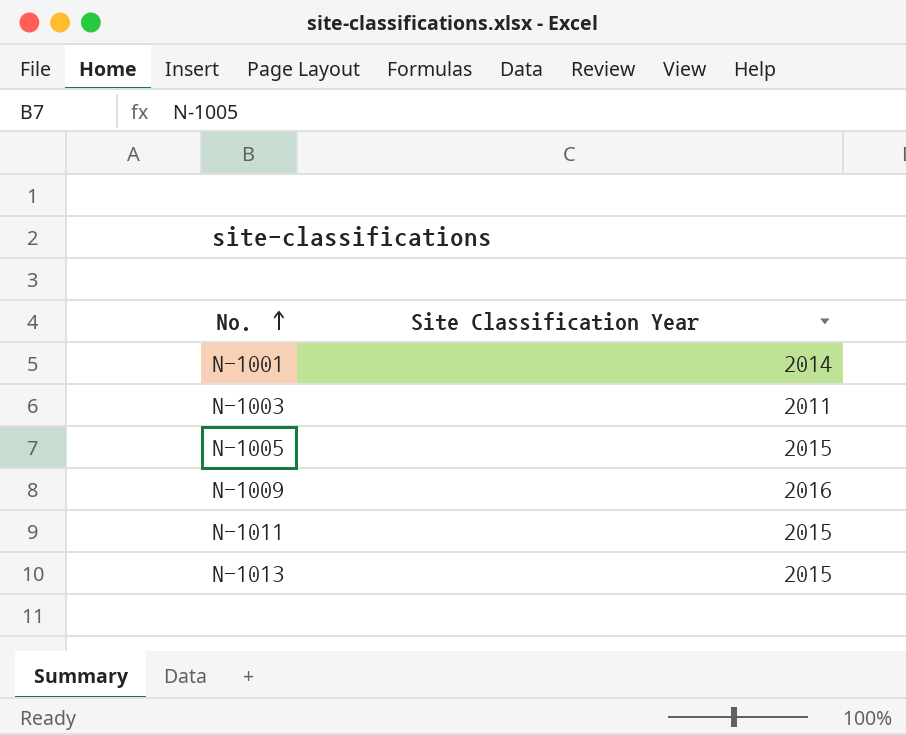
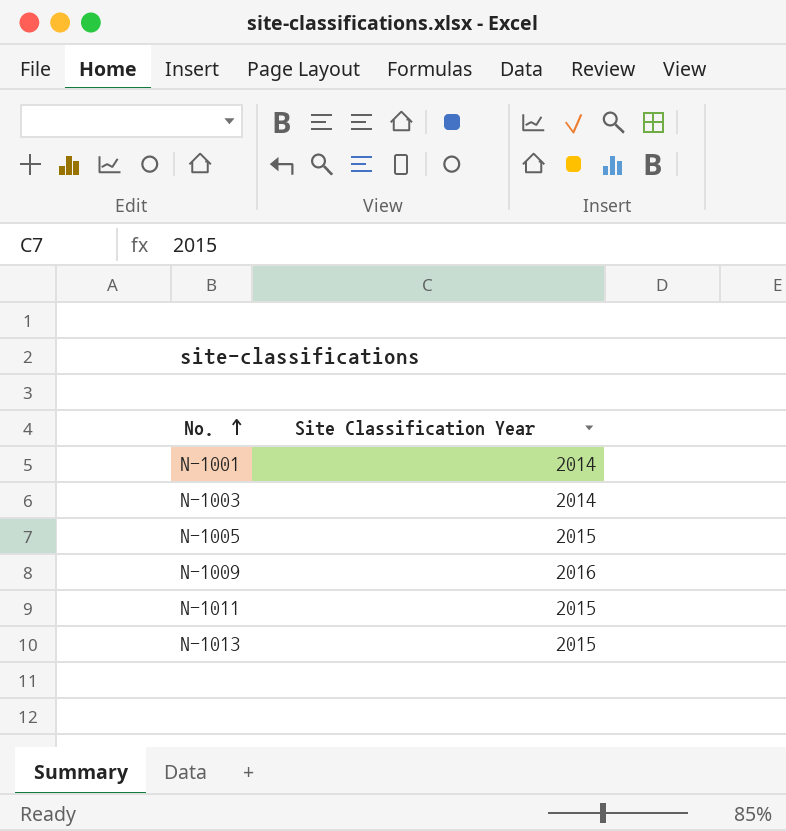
N-1003 | Site Classification Year: 2011 -> 2014

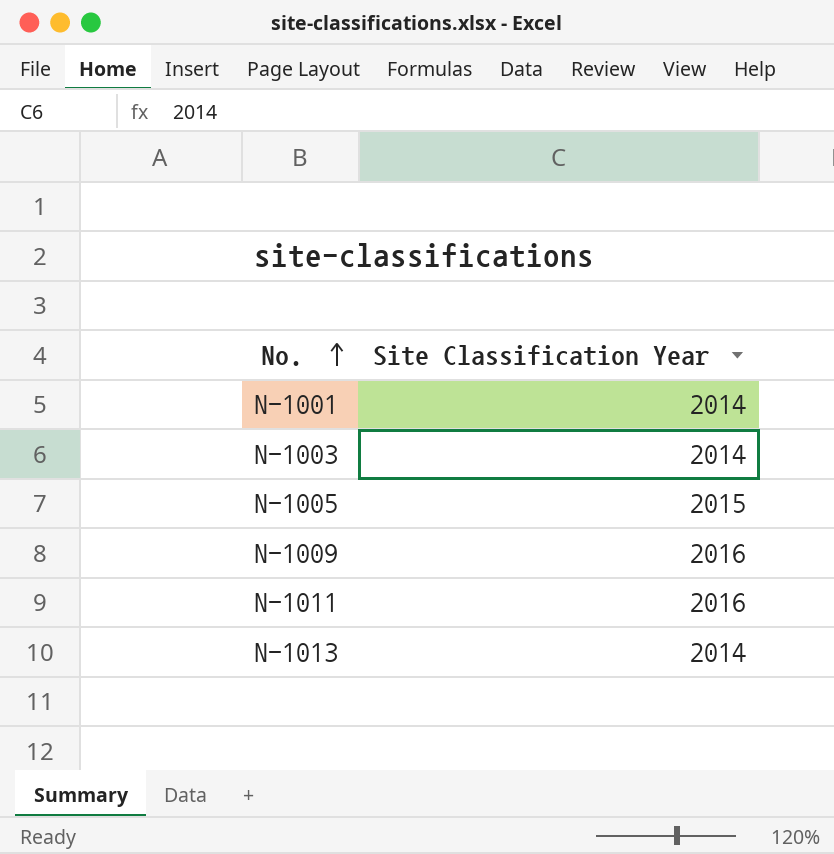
N-1011 | Site Classification Year: 2015 -> 2016
N-1013 | Site Classification Year: 2015 -> 2014

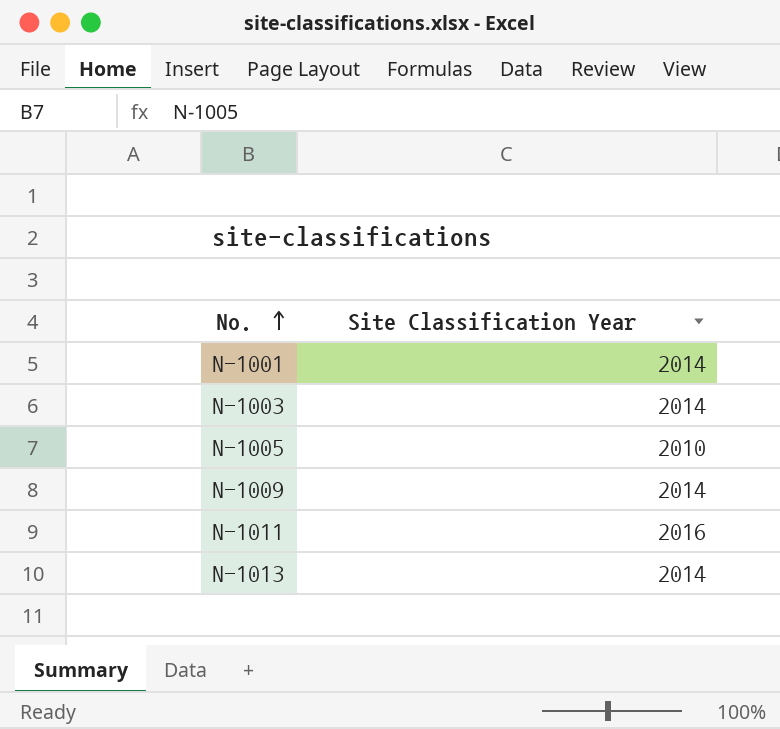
N-1005 | Site Classification Year: 2015 -> 2010
N-1009 | Site Classification Year: 2016 -> 2014

